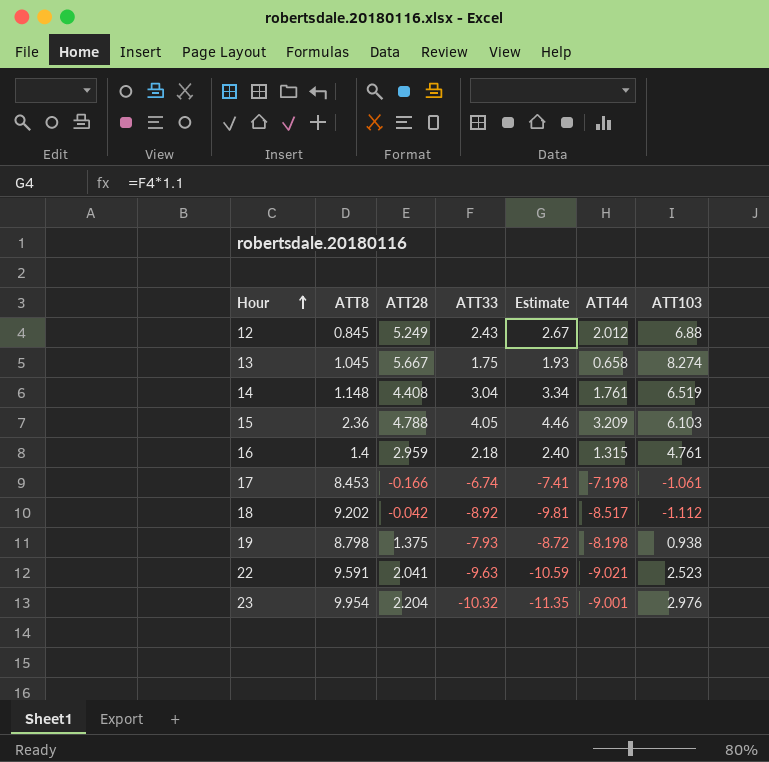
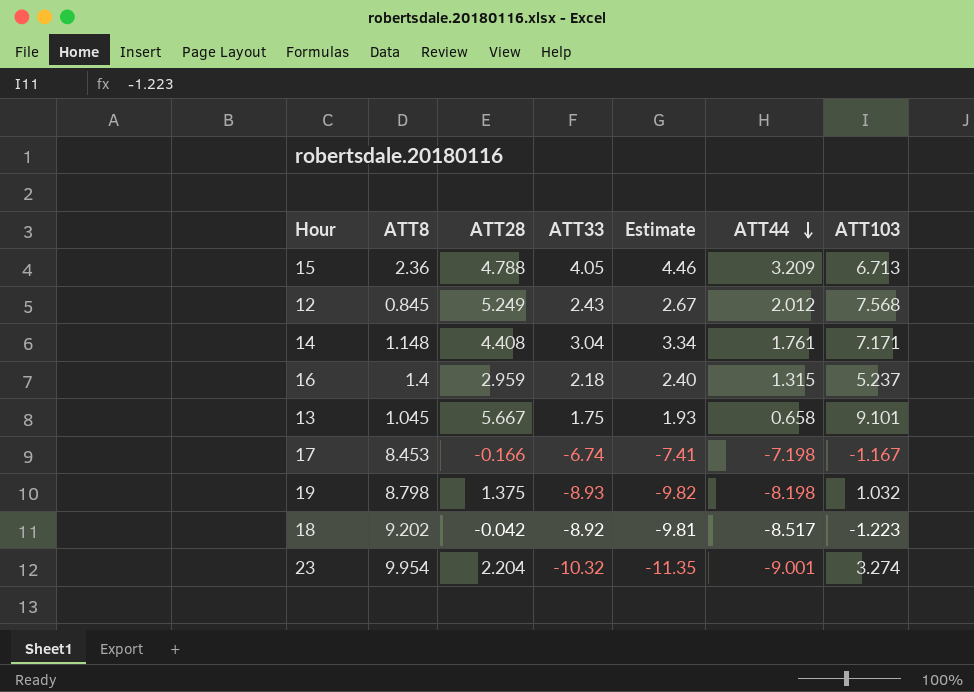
row order: Hour ascending -> ATT44 descending
row 22: 9.591 | 2.041 | -9.63 | -10.59 | -9.021 | 2.523 -> none
15 | ATT103: 6.103 -> 6.713
12 | ATT103: 6.88 -> 7.568
14 | ATT103: 6.519 -> 7.171
16 | ATT103: 4.761 -> 5.237
13 | ATT103: 8.274 -> 9.101
17 | ATT103: -1.061 -> -1.167
19 | ATT33: -7.93 -> -8.93
19 | Estimate: -8.72 -> -9.82
19 | ATT103: 0.938 -> 1.032
18 | ATT103: -1.112 -> -1.223
23 | ATT103: 2.976 -> 3.274

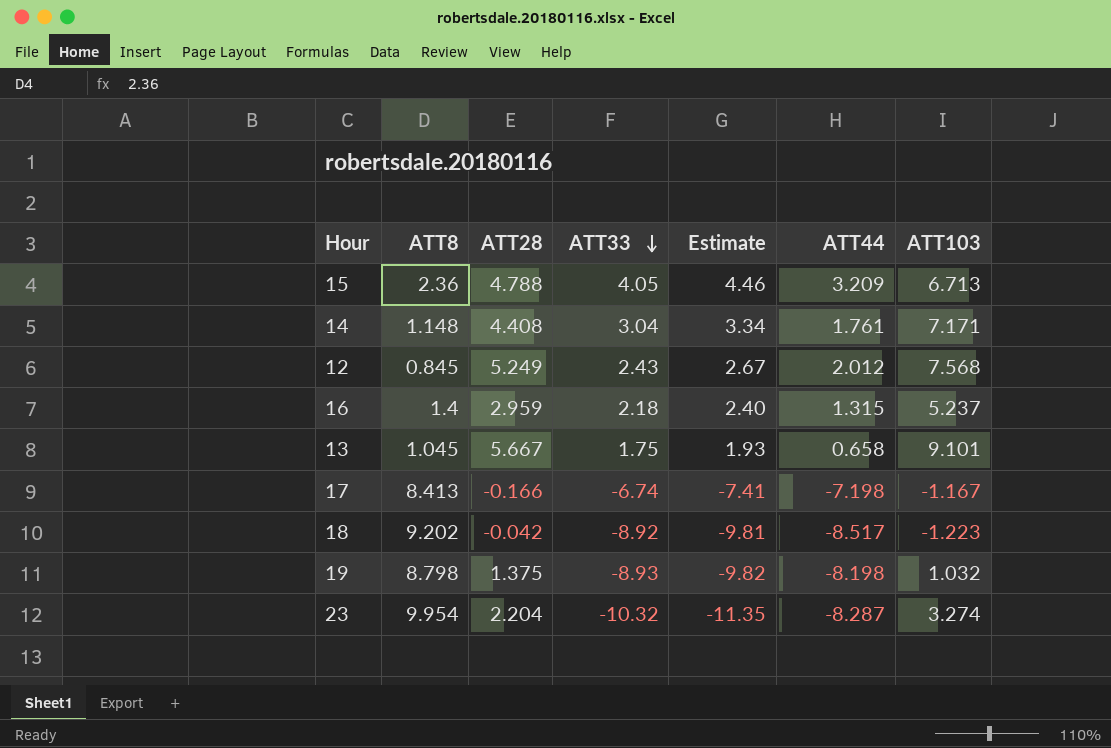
row order: ATT44 descending -> ATT33 descending
17 | ATT8: 8.453 -> 8.413
23 | ATT44: -9.001 -> -8.287

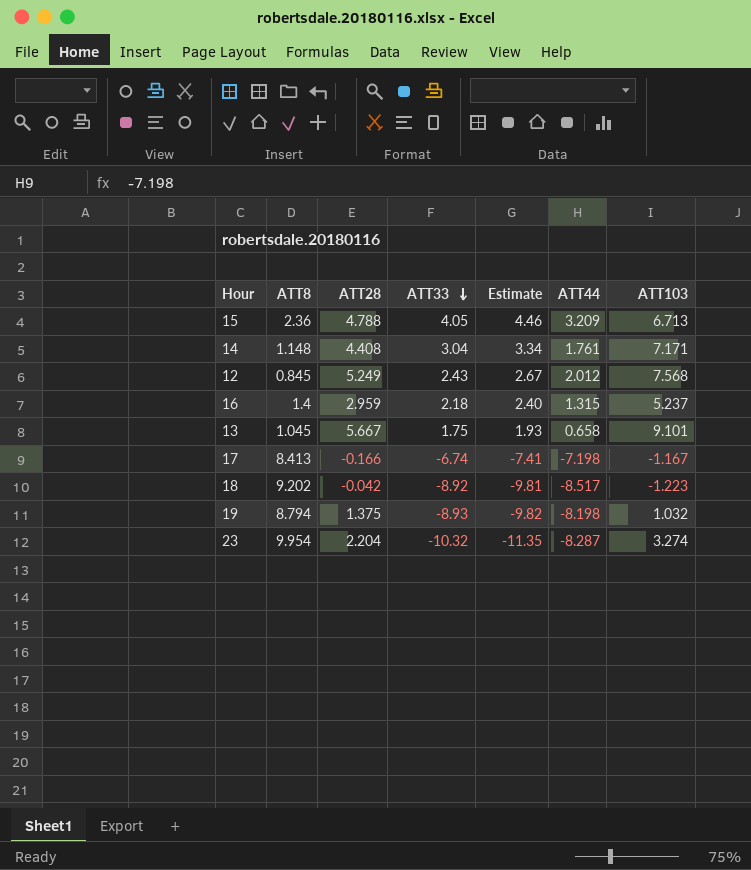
19 | ATT8: 8.798 -> 8.794

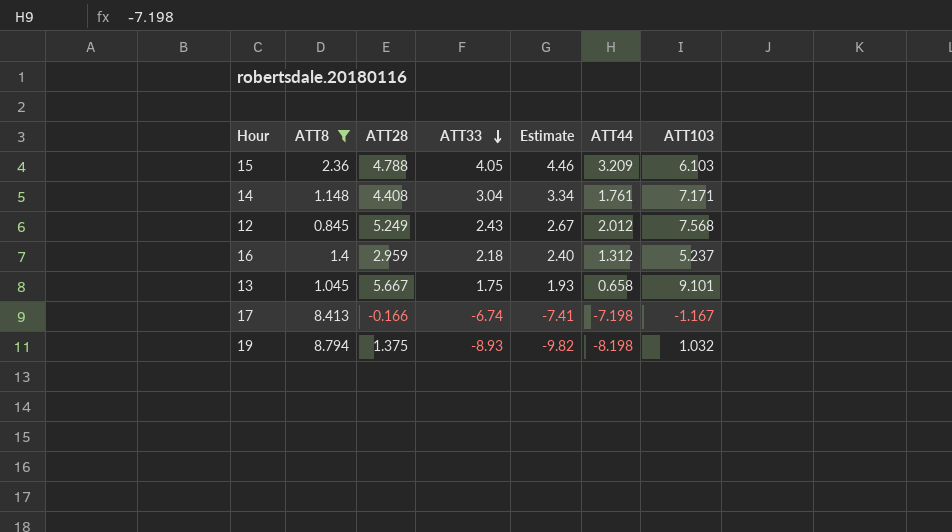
filter: none -> ATT8 <= 8.794
15 | ATT103: 6.713 -> 6.103
16 | ATT44: 1.315 -> 1.312

